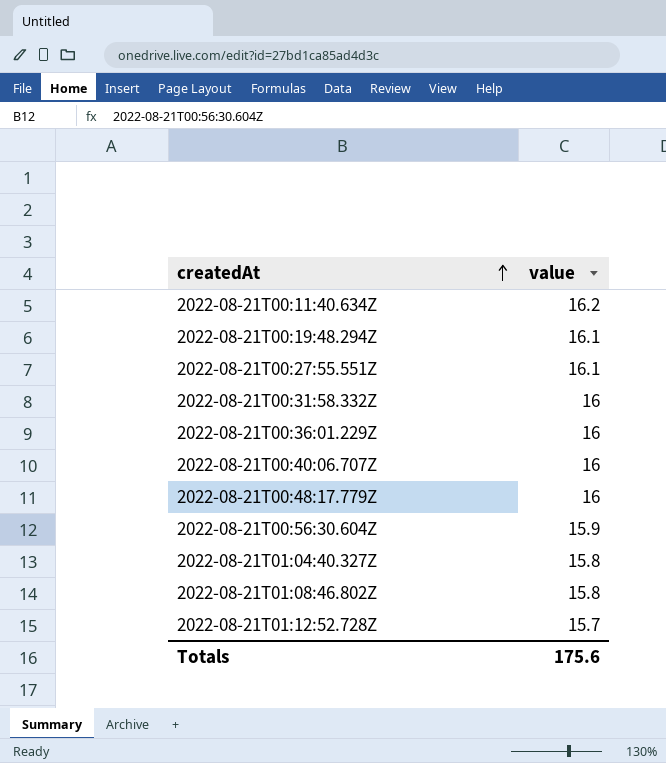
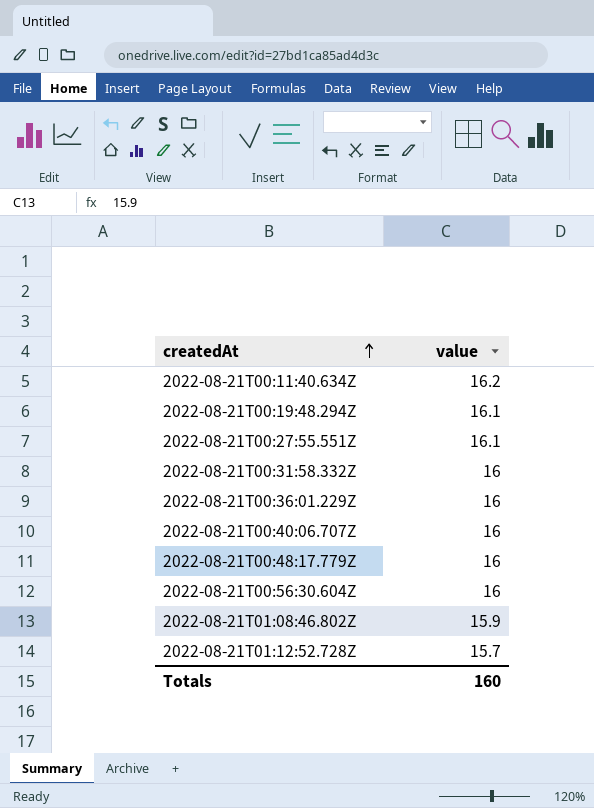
row 2022-08-21T01:04:40.327Z: 15.8 -> none
2022-08-21T00:56:30.604Z | value: 15.9 -> 16
2022-08-21T01:08:46.802Z | value: 15.8 -> 15.9
Totals | value: 175.6 -> 160

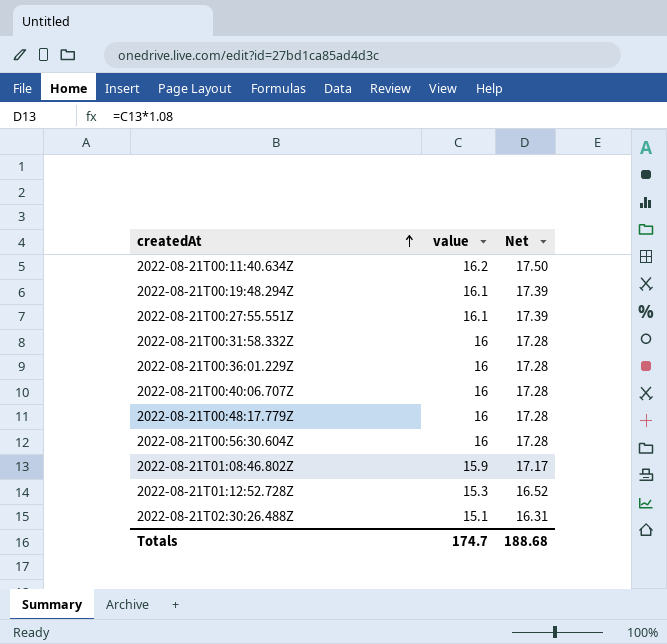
column Net | formula: none -> [value] * 1.08
2022-08-21T01:12:52.728Z | value: 15.7 -> 15.3
row 2022-08-21T02:30:26.488Z: none -> 15.1 | 16.31
Totals | value: 160 -> 174.7

